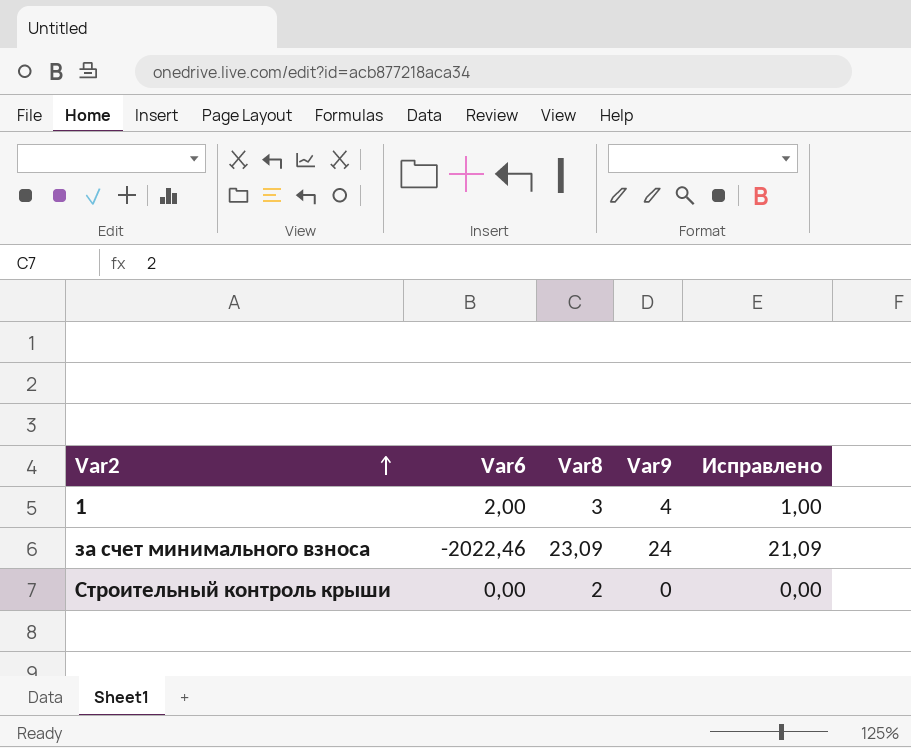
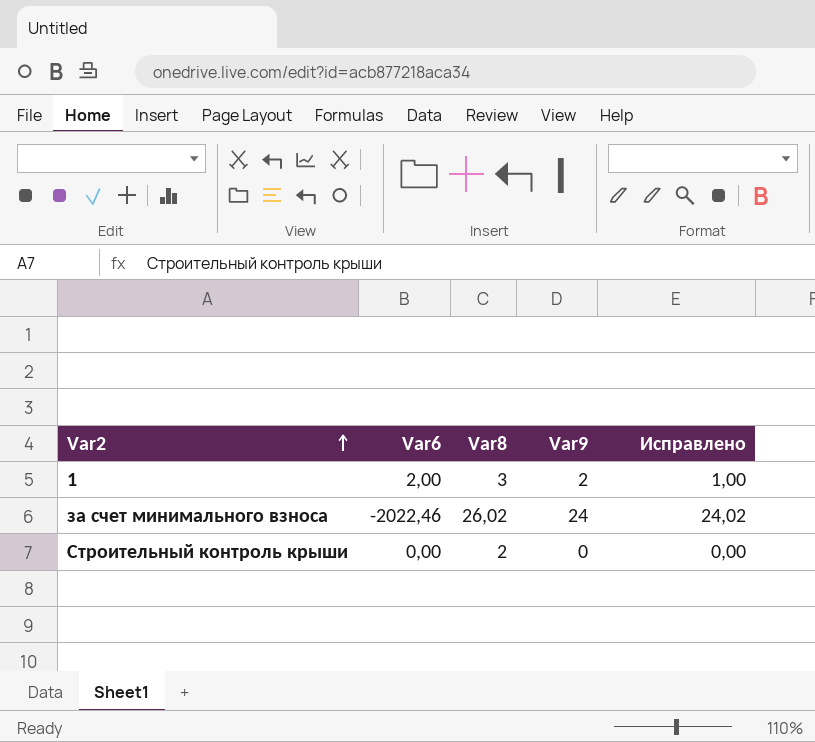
1 | Var9: 4 -> 2
за счет минимального взноса | Var8: 23,09 -> 26,02
за счет минимального взноса | Исправлено: 21,09 -> 24,02

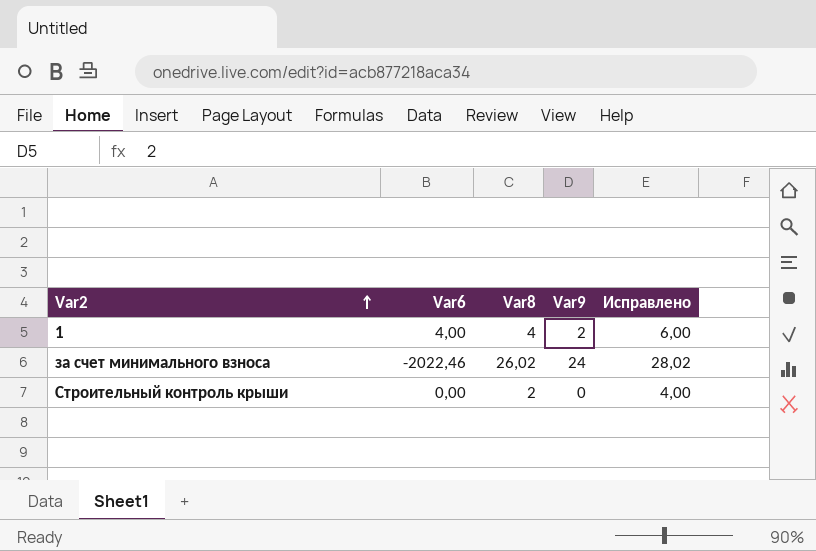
column Исправлено | formula: [Var8] - 2 -> [Var8] + 2
1 | Var6: 2,00 -> 4,00
1 | Var8: 3 -> 4

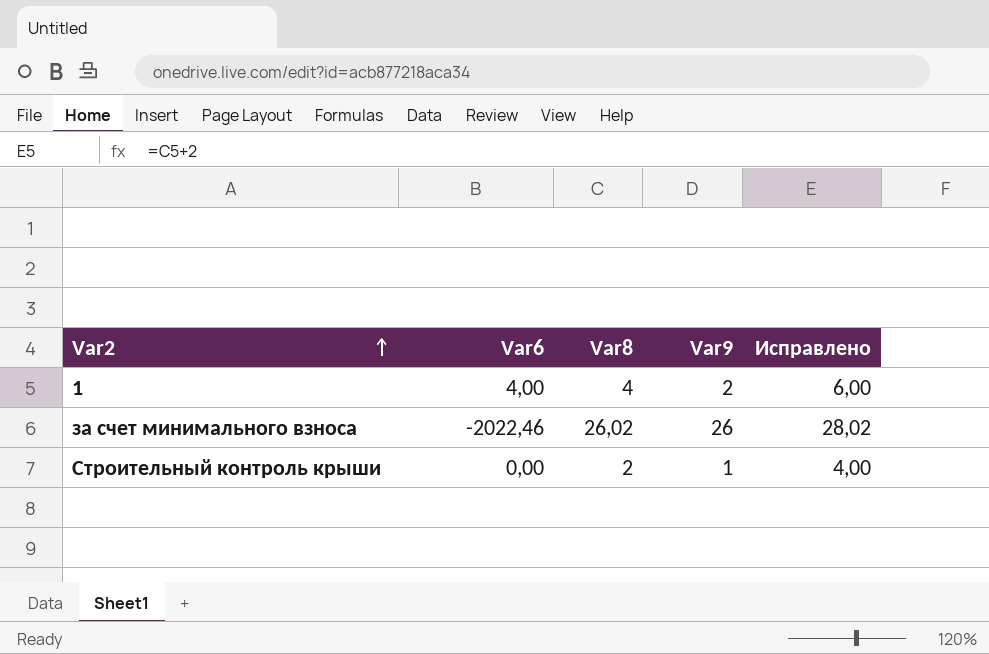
за счет минимального взноса | Var9: 24 -> 26
Строительный контроль крыши | Var9: 0 -> 1

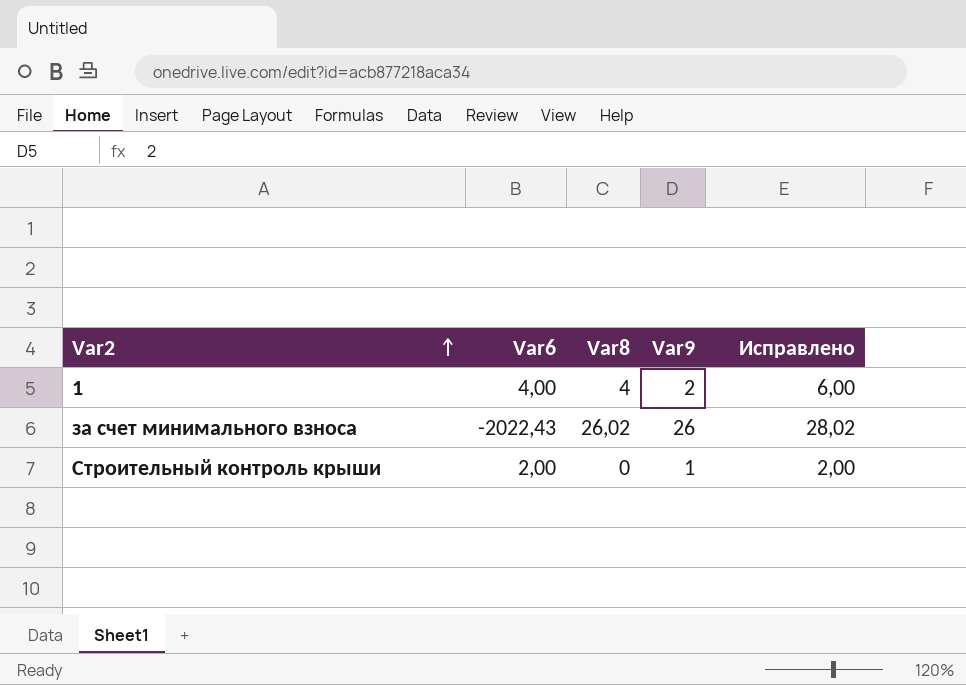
за счет минимального взноса | Var6: -2022,46 -> -2022,43
Строительный контроль крыши | Var6: 0,00 -> 2,00
Строительный контроль крыши | Var8: 2 -> 0
Строительный контроль крыши | Исправлено: 4,00 -> 2,00

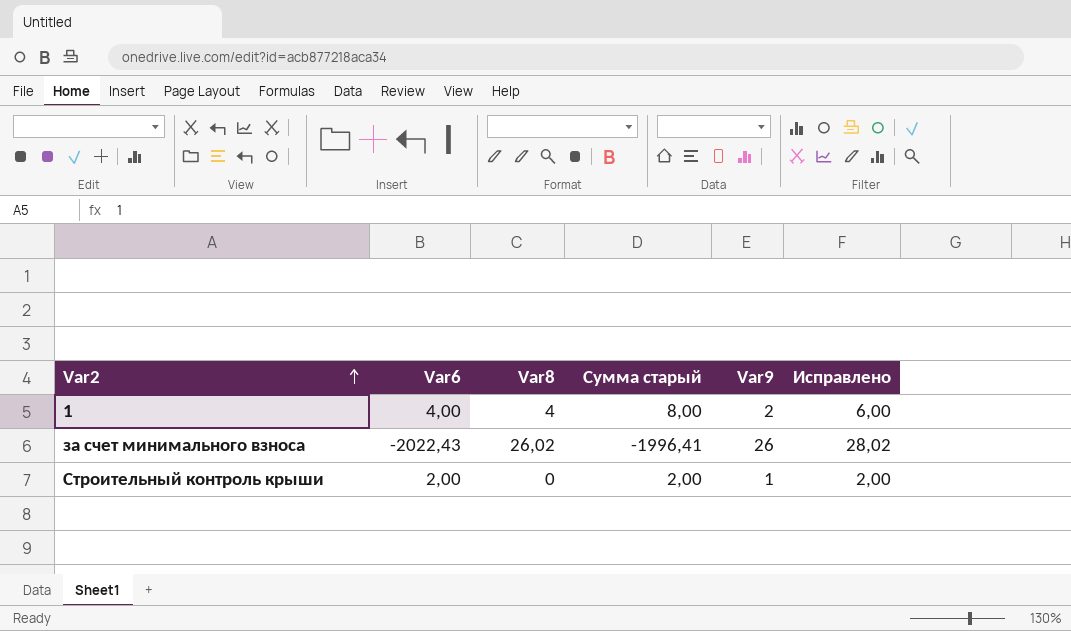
column Сумма старый | formula: none -> [Var6] + [Var8]

